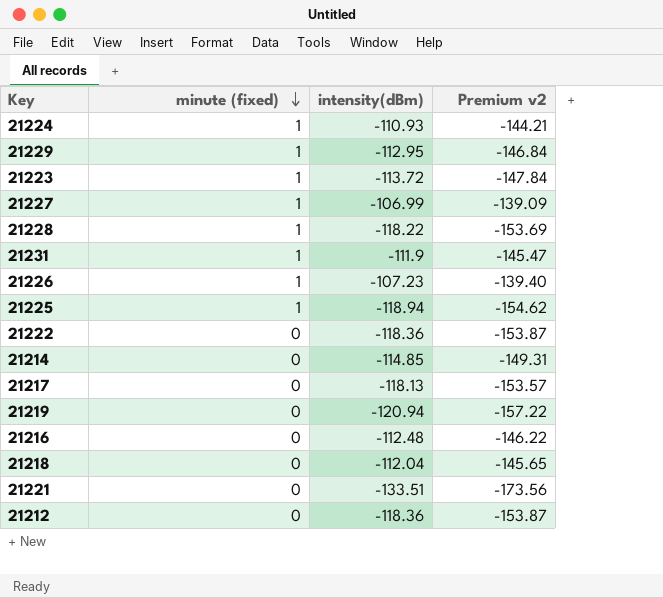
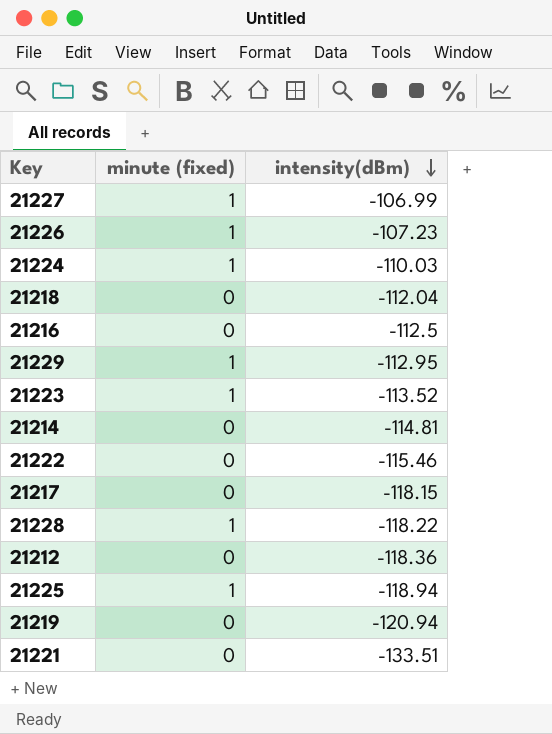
row order: minute (fixed) descending -> intensity(dBm) descending
column Premium v2 | formula: [intensity(dBm)] * 1.3 -> none
row 21231: 1 | -111.9 | -145.47 -> none
21224 | intensity(dBm): -110.93 -> -110.03
21216 | intensity(dBm): -112.48 -> -112.5
21223 | intensity(dBm): -113.72 -> -113.52
21214 | intensity(dBm): -114.85 -> -114.81
21222 | intensity(dBm): -118.36 -> -115.46
21217 | intensity(dBm): -118.13 -> -118.15

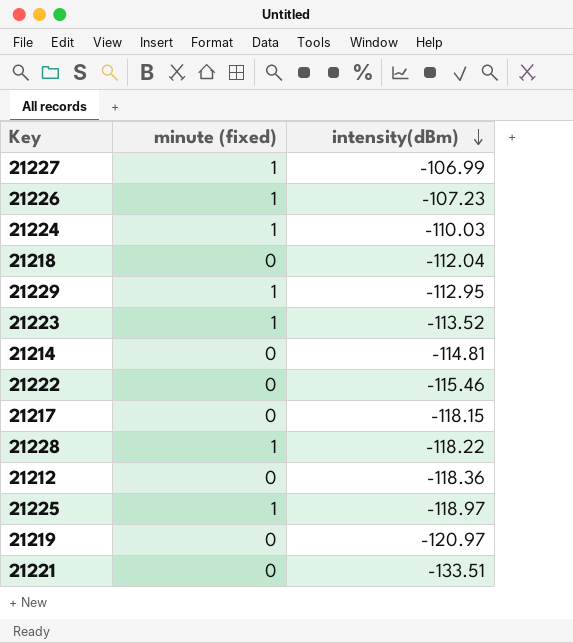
row 21216: 0 | -112.5 -> none
21225 | intensity(dBm): -118.94 -> -118.97
21219 | intensity(dBm): -120.94 -> -120.97

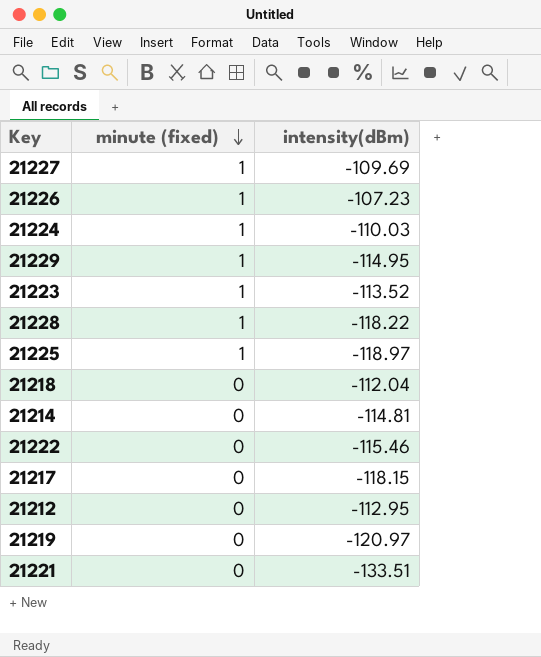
row order: intensity(dBm) descending -> minute (fixed) descending
21227 | intensity(dBm): -106.99 -> -109.69
21229 | intensity(dBm): -112.95 -> -114.95
21212 | intensity(dBm): -118.36 -> -112.95

